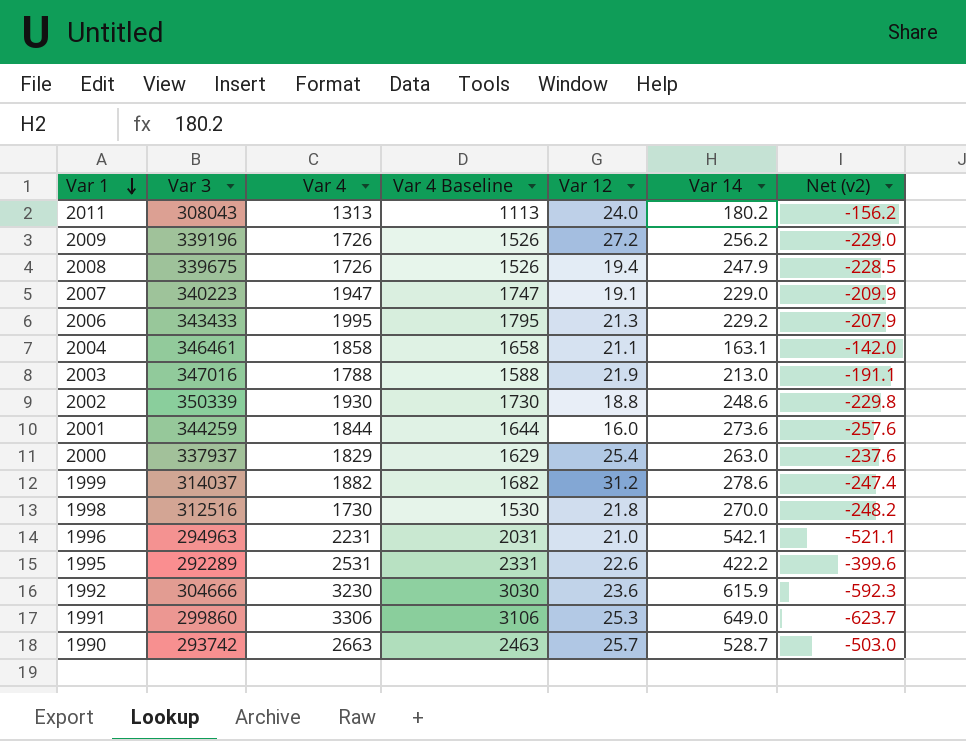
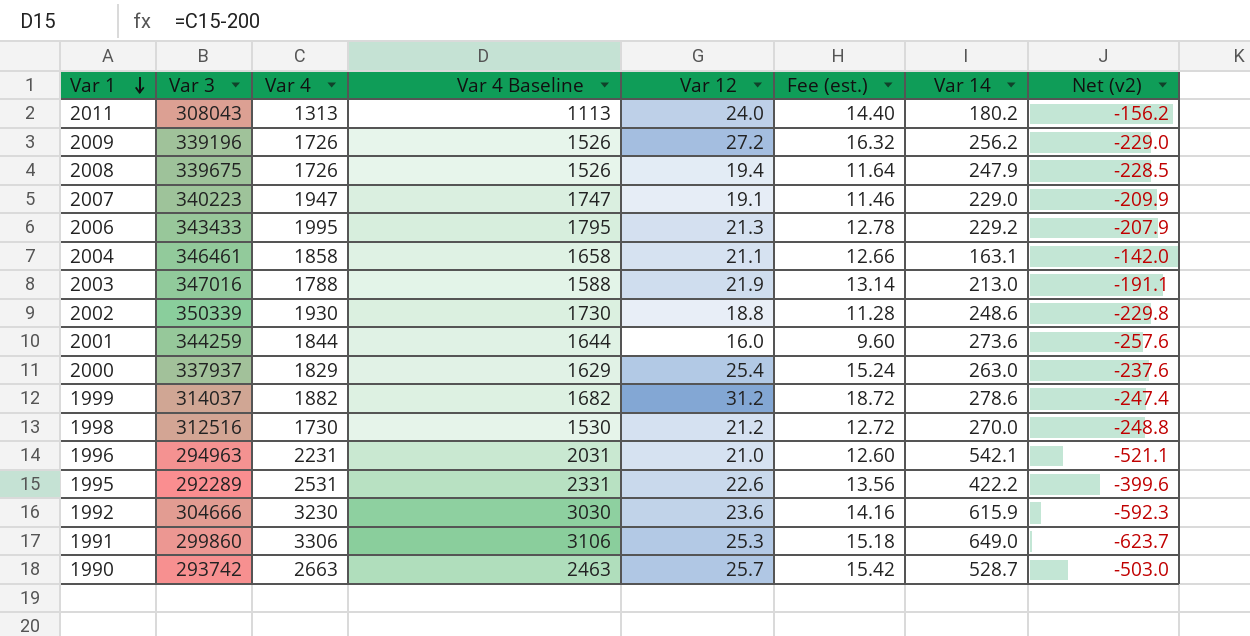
column Fee (est.) | formula: none -> [Var 12] * 0.6
1998 | Var 12: 21.8 -> 21.2
1998 | Net (v2): -248.2 -> -248.8

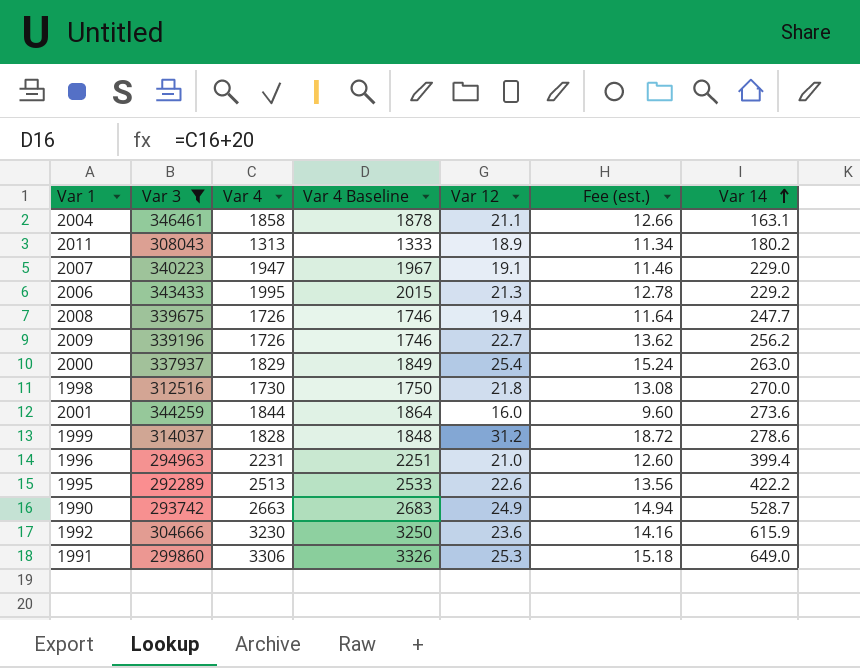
filter: none -> Var 3 <= 346461
row order: Var 1 descending -> Var 14 ascending
column Net (v2) | formula: [Var 12] - [Var 14] -> none
column Var 4 Baseline | formula: [Var 4] - 200 -> [Var 4] + 20
2011 | Var 12: 24.0 -> 18.9
2011 | Fee (est.): 14.40 -> 11.34
2008 | Var 14: 247.9 -> 247.7
2009 | Var 12: 27.2 -> 22.7
2009 | Fee (est.): 16.32 -> 13.62
1998 | Var 12: 21.2 -> 21.8
1998 | Fee (est.): 12.72 -> 13.08
1999 | Var 4: 1882 -> 1828
1996 | Var 14: 542.1 -> 399.4
1995 | Var 4: 2531 -> 2513
1990 | Var 12: 25.7 -> 24.9
1990 | Fee (est.): 15.42 -> 14.94

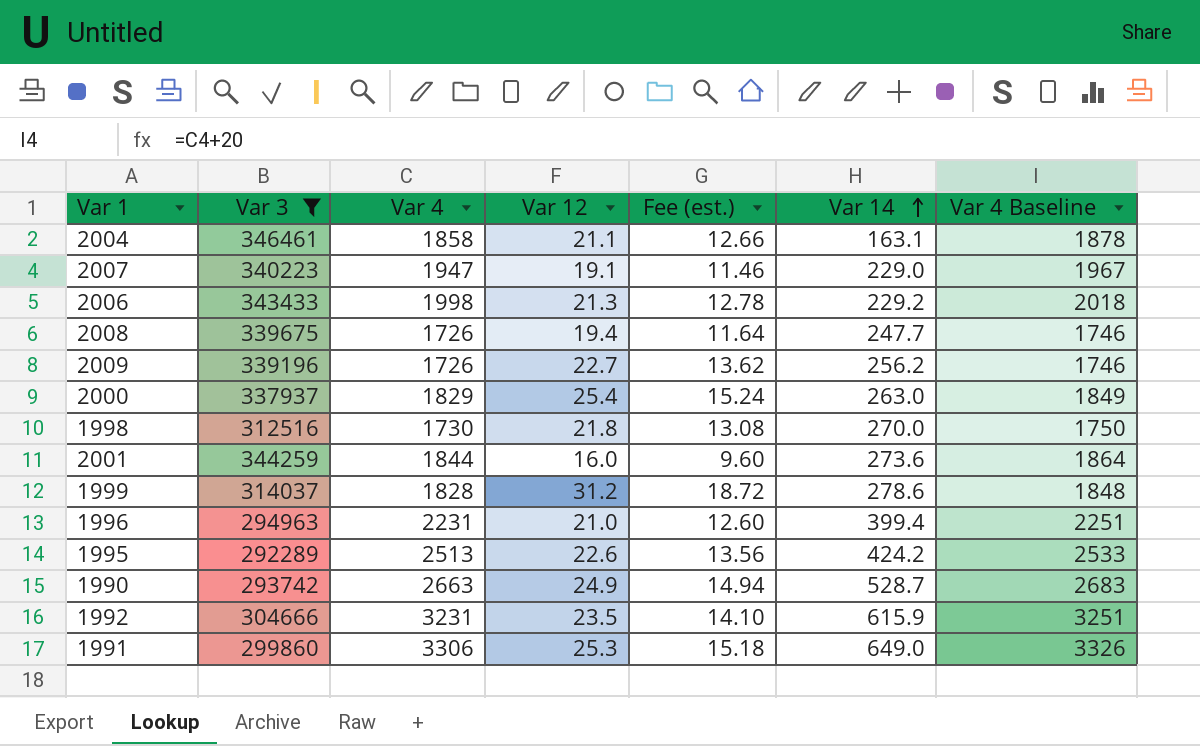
column Var 4 Baseline | position: 4 -> 7
row 2011: 308043 | 1313 | 1333 | 18.9 | 11.34 | 180.2 -> none
2006 | Var 4: 1995 -> 1998
2006 | Var 4 Baseline: 2015 -> 2018
1995 | Var 14: 422.2 -> 424.2
1992 | Var 4: 3230 -> 3231
1992 | Var 12: 23.6 -> 23.5
1992 | Fee (est.): 14.16 -> 14.10
1992 | Var 4 Baseline: 3250 -> 3251

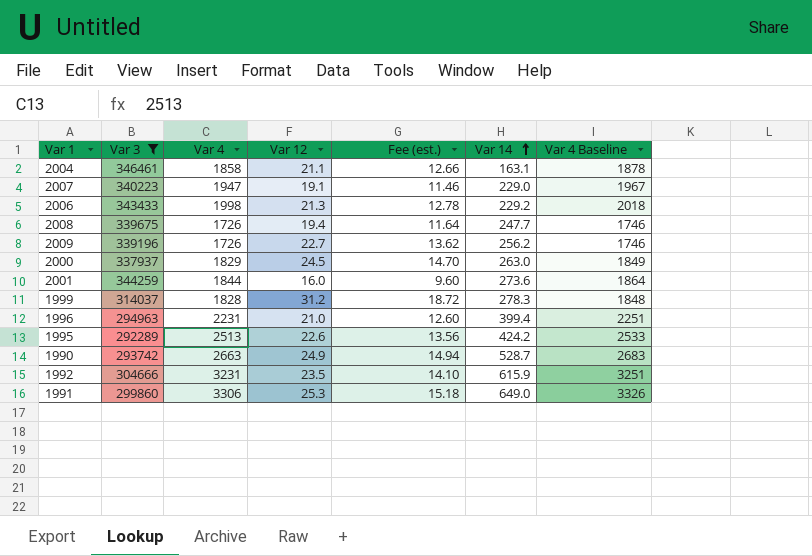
row 1998: 312516 | 1730 | 21.8 | 13.08 | 270.0 | 1750 -> none
2000 | Var 12: 25.4 -> 24.5
2000 | Fee (est.): 15.24 -> 14.70
1999 | Var 14: 278.6 -> 278.3

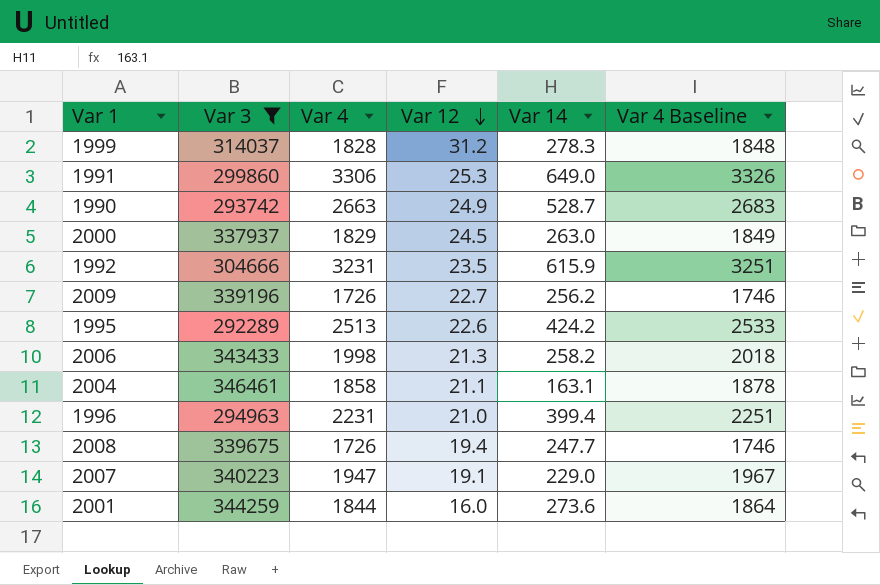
row order: Var 14 ascending -> Var 12 descending
column Fee (est.) | formula: [Var 12] * 0.6 -> none
2006 | Var 14: 229.2 -> 258.2

